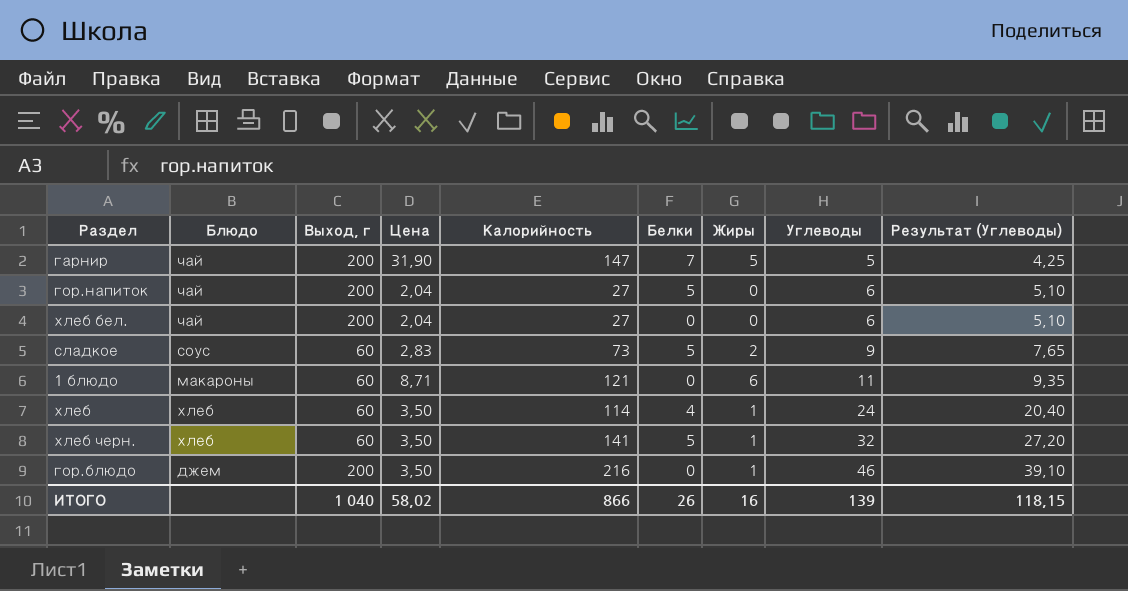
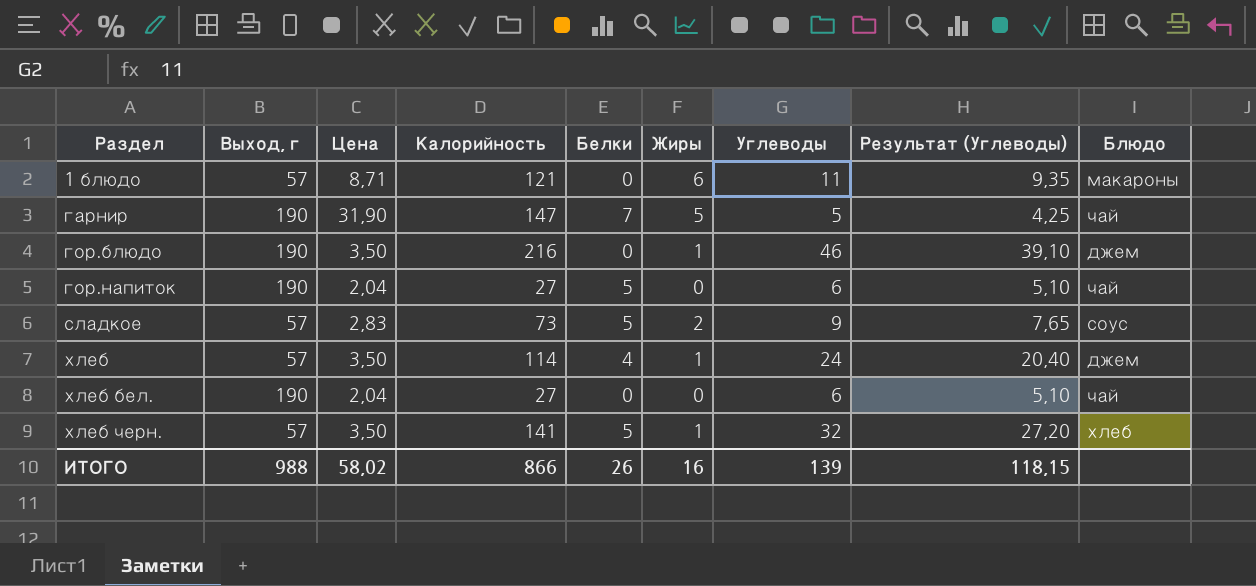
row order: Углеводы ascending -> Раздел ascending
column Блюдо | position: 2 -> 9
1 блюдо | Выход, г: 60 -> 57
гарнир | Выход, г: 200 -> 190
гор.блюдо | Выход, г: 200 -> 190
гор.напиток | Выход, г: 200 -> 190
сладкое | Выход, г: 60 -> 57
хлеб | Выход, г: 60 -> 57
хлеб | Блюдо: хлеб -> джем
хлеб бел. | Выход, г: 200 -> 190
хлеб черн. | Выход, г: 60 -> 57
ИТОГО | Выход, г: 1 040 -> 988

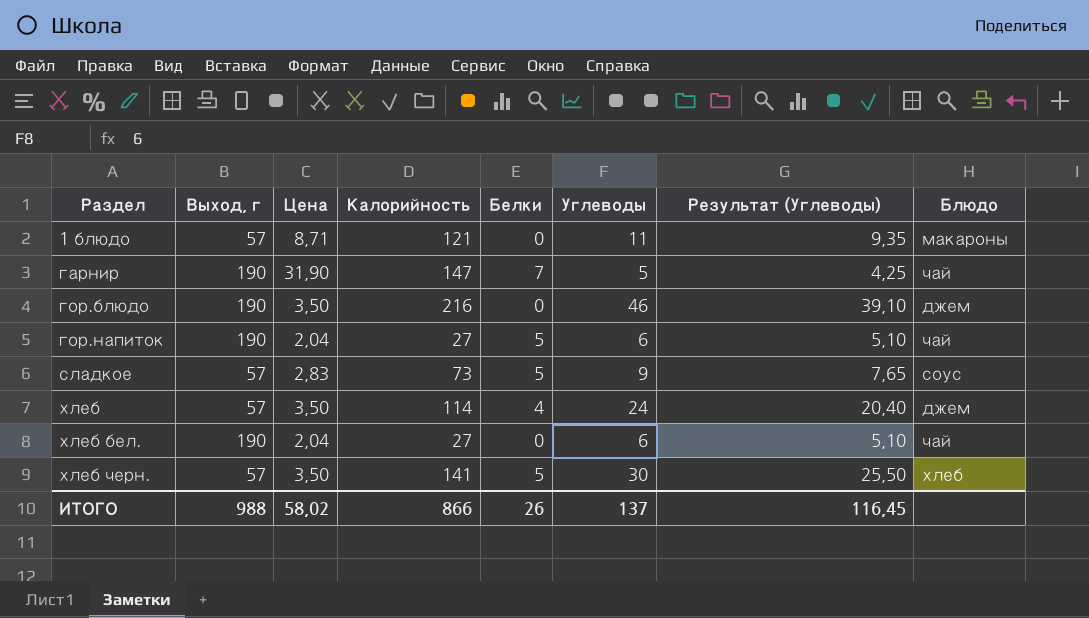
column Жиры | position: 6 -> none
хлеб черн. | Углеводы: 32 -> 30
хлеб черн. | Результат (Углеводы): 27,20 -> 25,50
ИТОГО | Углеводы: 139 -> 137
ИТОГО | Результат (Углеводы): 118,15 -> 116,45

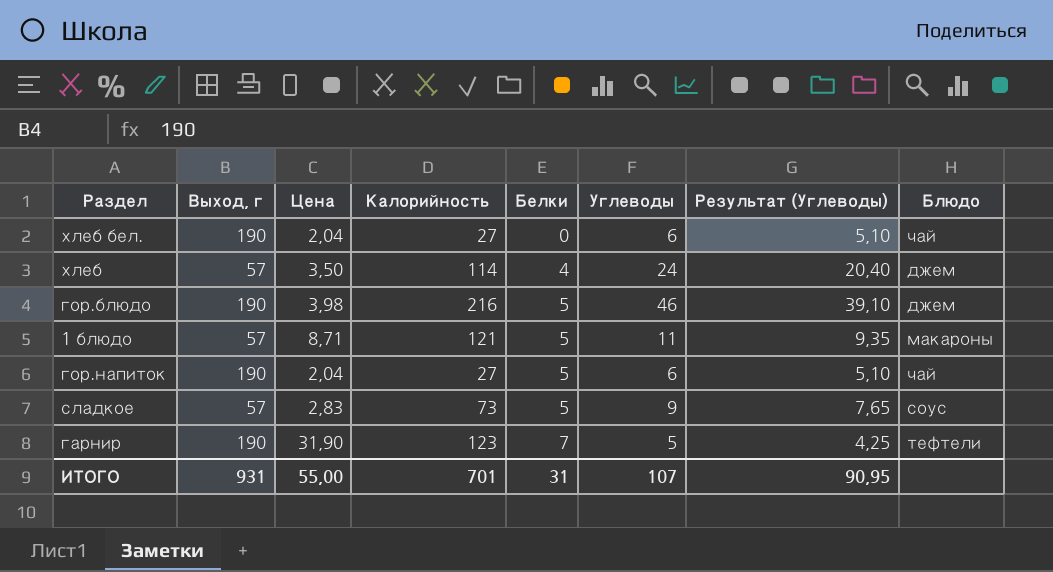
row order: Раздел ascending -> Белки ascending
row хлеб черн.: 57 | 3,50 | 141 | 5 | 30 | 25,50 | хлеб -> none
гор.блюдо | Цена: 3,50 -> 3,98
гор.блюдо | Белки: 0 -> 5
1 блюдо | Белки: 0 -> 5
гарнир | Калорийность: 147 -> 123
гарнир | Блюдо: чай -> тефтели
ИТОГО | Выход, г: 988 -> 931
ИТОГО | Цена: 58,02 -> 55,00
ИТОГО | Калорийность: 866 -> 701
ИТОГО | Белки: 26 -> 31
ИТОГО | Углеводы: 137 -> 107
ИТОГО | Результат (Углеводы): 116,45 -> 90,95

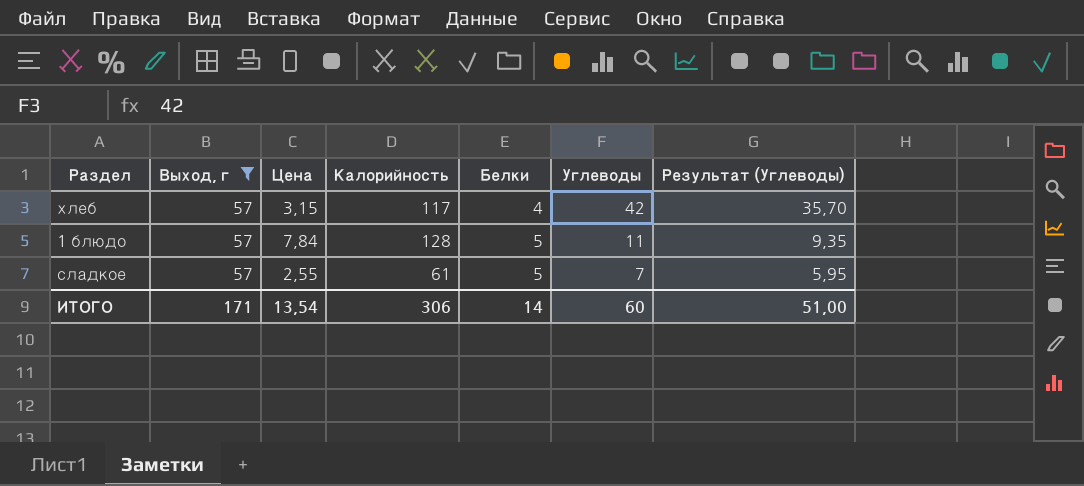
filter: none -> Выход, г = 57
column Блюдо | position: 8 -> none
хлеб | Цена: 3,50 -> 3,15
хлеб | Калорийность: 114 -> 117
хлеб | Углеводы: 24 -> 42
хлеб | Результат (Углеводы): 20,40 -> 35,70
1 блюдо | Цена: 8,71 -> 7,84
1 блюдо | Калорийность: 121 -> 128
сладкое | Цена: 2,83 -> 2,55
сладкое | Калорийность: 73 -> 61
сладкое | Углеводы: 9 -> 7
сладкое | Результат (Углеводы): 7,65 -> 5,95
ИТОГО | Выход, г: 931 -> 171
ИТОГО | Цена: 55,00 -> 13,54
ИТОГО | Калорийность: 701 -> 306
ИТОГО | Белки: 31 -> 14
ИТОГО | Углеводы: 107 -> 60
ИТОГО | Результат (Углеводы): 90,95 -> 51,00

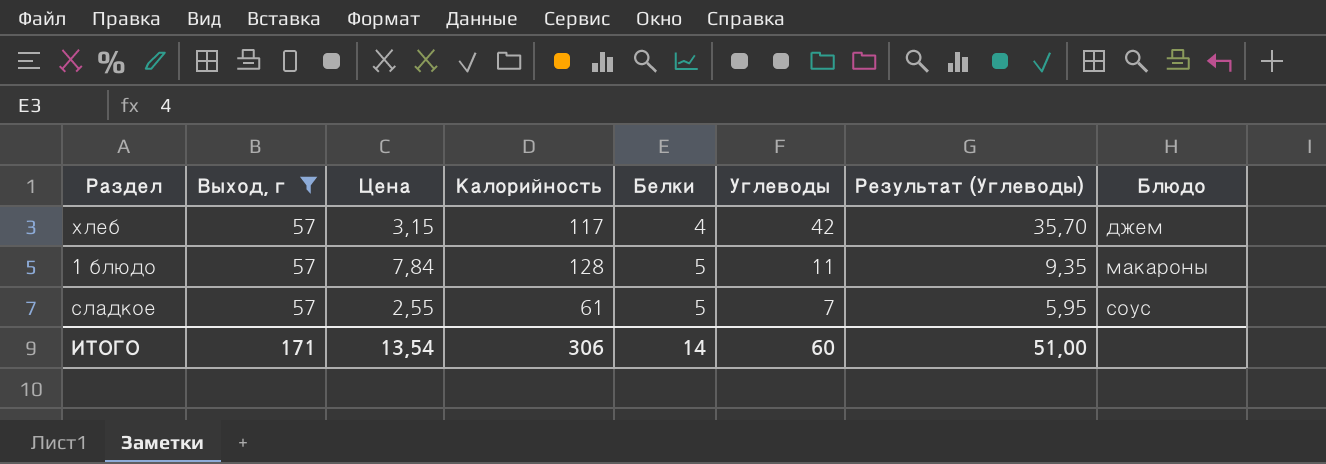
column Блюдо | position: none -> 8

